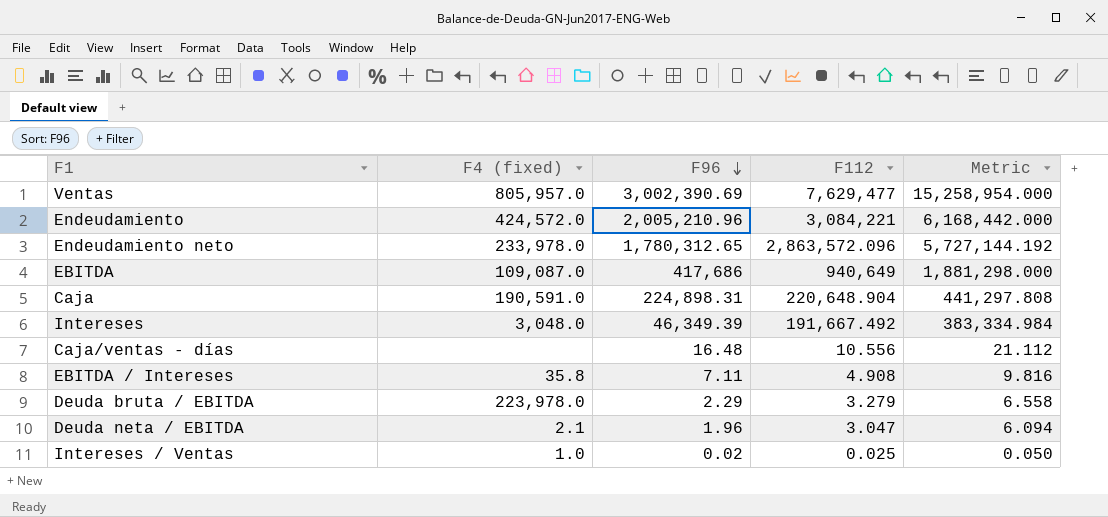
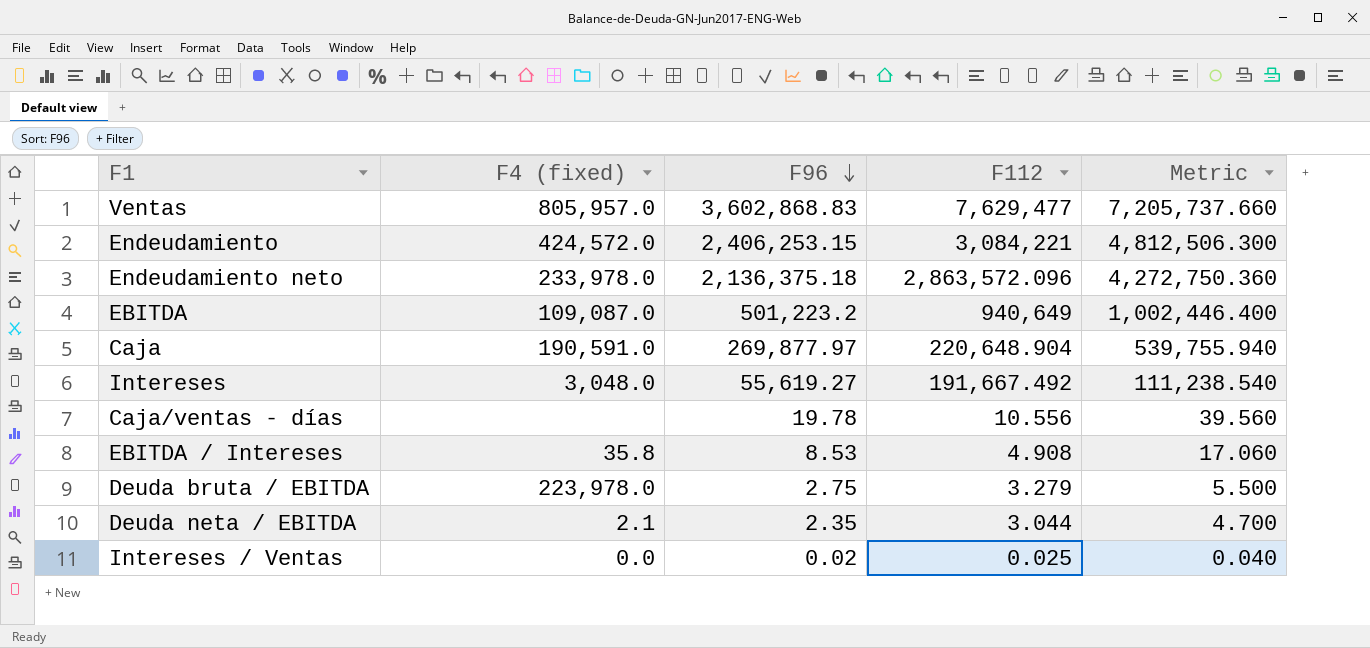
column Metric | formula: [F112] * 2 -> [F96] * 2
Ventas | F96: 3,002,390.69 -> 3,602,868.83
Endeudamiento | F96: 2,005,210.96 -> 2,406,253.15
Endeudamiento neto | F96: 1,780,312.65 -> 2,136,375.18
EBITDA | F96: 417,686 -> 501,223.2
Caja | F96: 224,898.31 -> 269,877.97
Intereses | F96: 46,349.39 -> 55,619.27
Caja/ventas - días | F96: 16.48 -> 19.78
EBITDA / Intereses | F96: 7.11 -> 8.53
Deuda bruta / EBITDA | F96: 2.29 -> 2.75
Deuda neta / EBITDA | F96: 1.96 -> 2.35
Deuda neta / EBITDA | F112: 3.047 -> 3.044
Intereses / Ventas | F4 (fixed): 1.0 -> 0.0

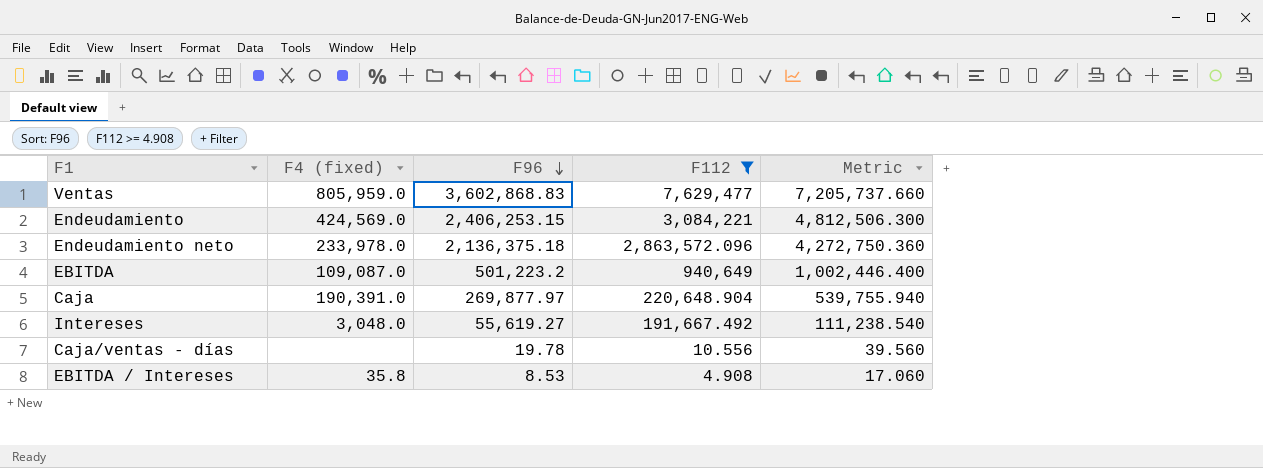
filter: none -> F112 >= 4.908
Ventas | F4 (fixed): 805,957.0 -> 805,959.0
Endeudamiento | F4 (fixed): 424,572.0 -> 424,569.0
Caja | F4 (fixed): 190,591.0 -> 190,391.0

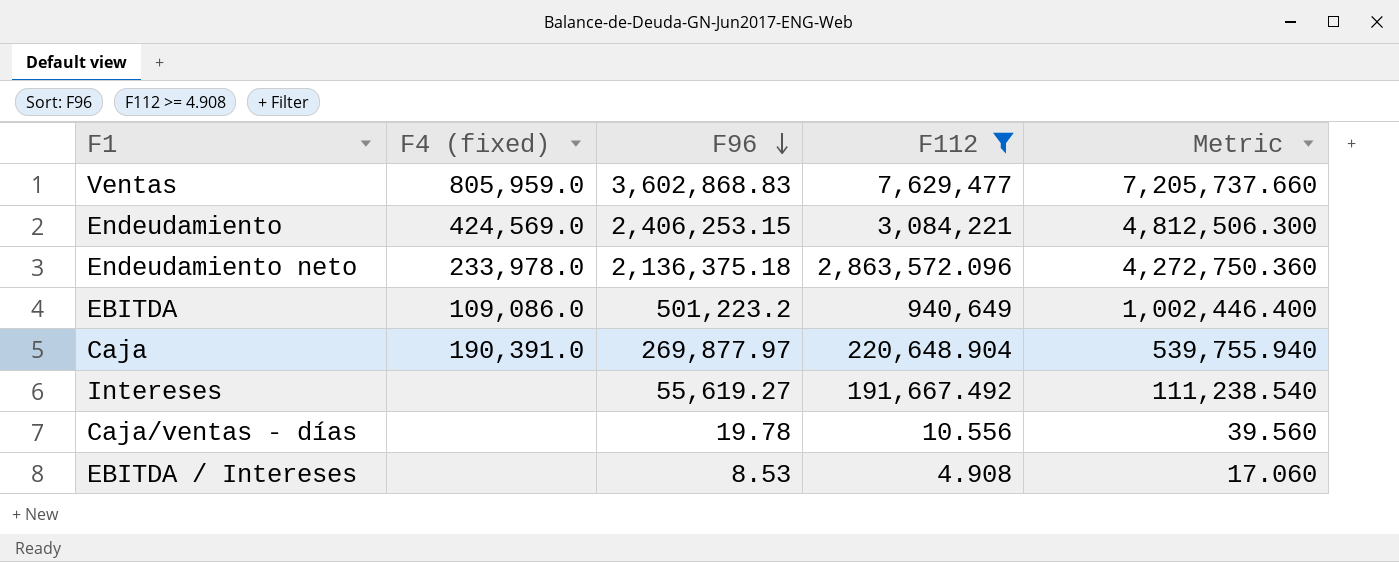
EBITDA | F4 (fixed): 109,087.0 -> 109,086.0
Intereses | F4 (fixed): 3,048.0 -> none
EBITDA / Intereses | F4 (fixed): 35.8 -> none

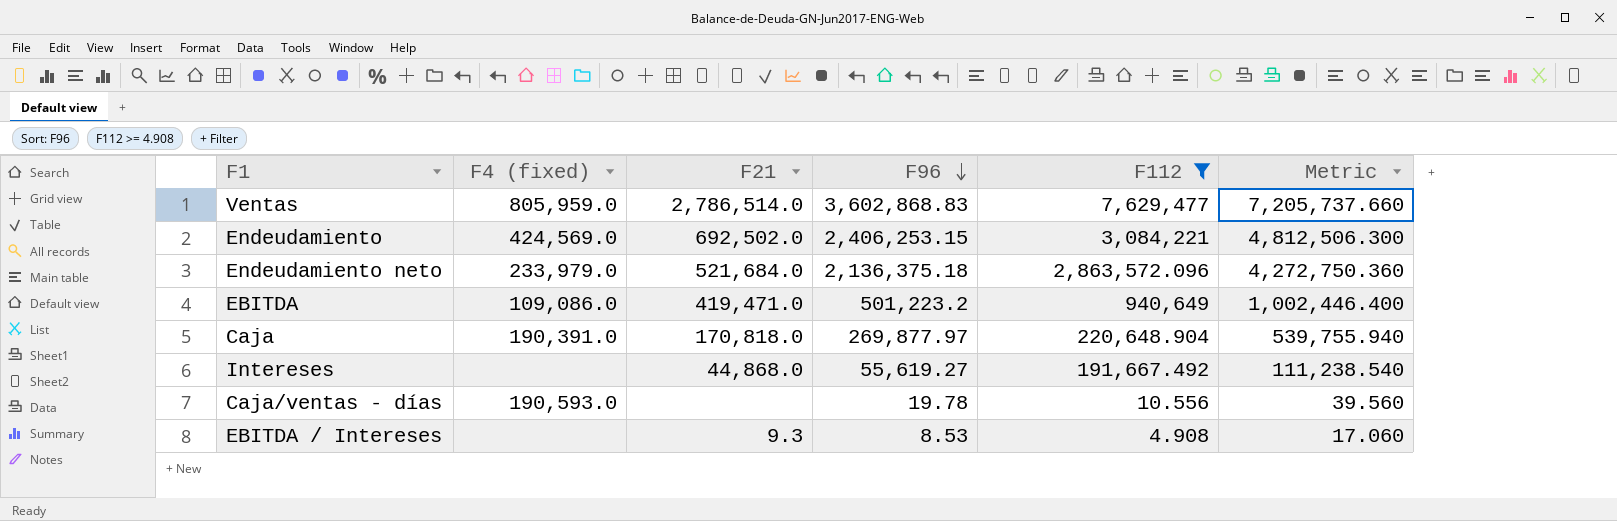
column F21 | position: none -> 3
Endeudamiento neto | F4 (fixed): 233,978.0 -> 233,979.0
Caja/ventas - días | F4 (fixed): none -> 190,593.0

